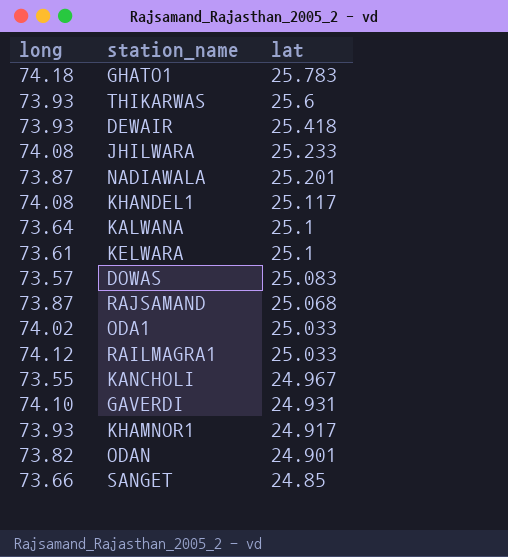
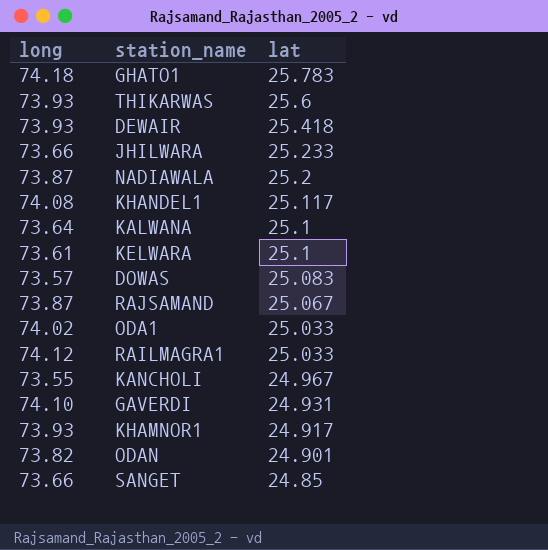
JHILWARA | long: 74.08 -> 73.66
NADIAWALA | lat: 25.201 -> 25.2
RAJSAMAND | lat: 25.068 -> 25.067

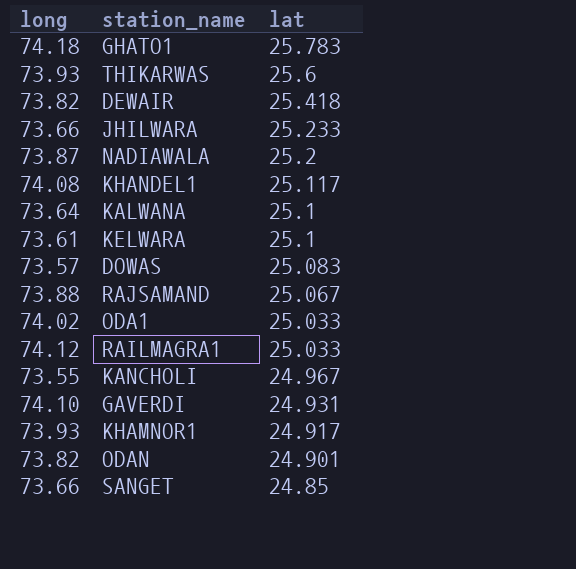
DEWAIR | long: 73.93 -> 73.82
RAJSAMAND | long: 73.87 -> 73.88

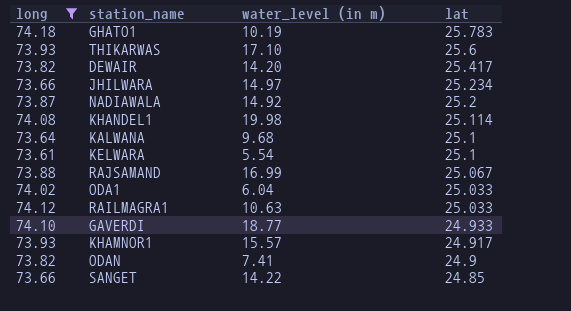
filter: none -> long >= 73.61
column water_level (in m) | position: none -> 3
DEWAIR | lat: 25.418 -> 25.417
JHILWARA | lat: 25.233 -> 25.234
KHANDEL1 | lat: 25.117 -> 25.114
GAVERDI | lat: 24.931 -> 24.933
ODAN | lat: 24.901 -> 24.9

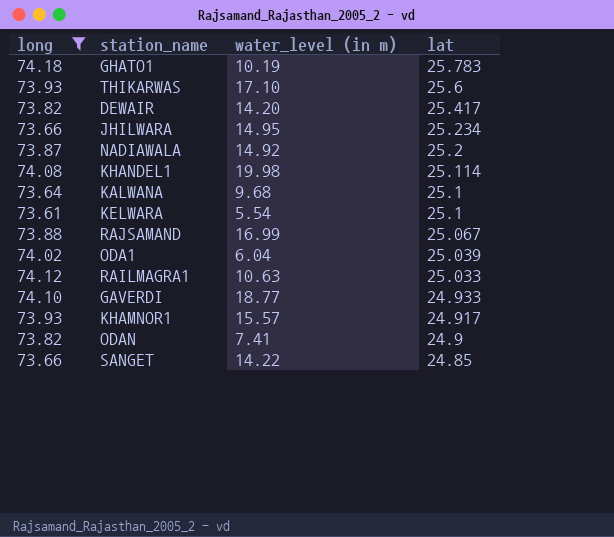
JHILWARA | water_level (in m): 14.97 -> 14.95
ODA1 | lat: 25.033 -> 25.039

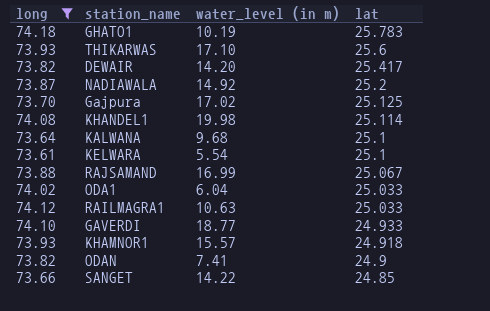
row JHILWARA: 73.66 | 14.95 | 25.234 -> none
row Gajpura: none -> 73.70 | 17.02 | 25.125
ODA1 | lat: 25.039 -> 25.033
KHAMNOR1 | lat: 24.917 -> 24.918

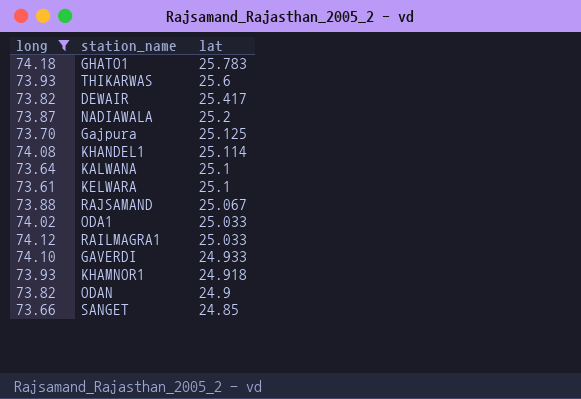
column water_level (in m) | position: 3 -> none

